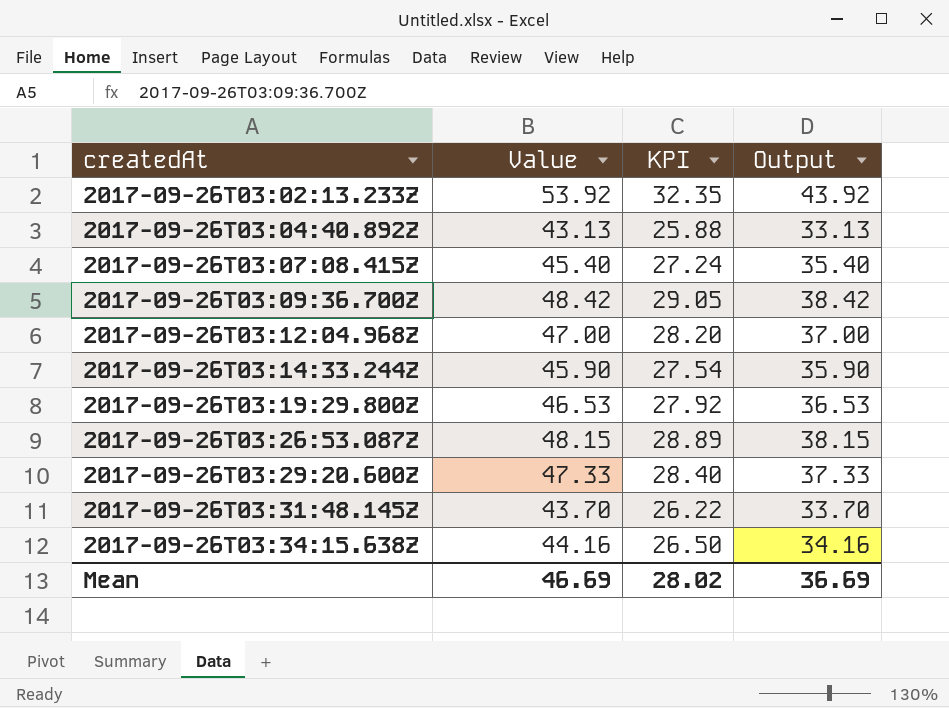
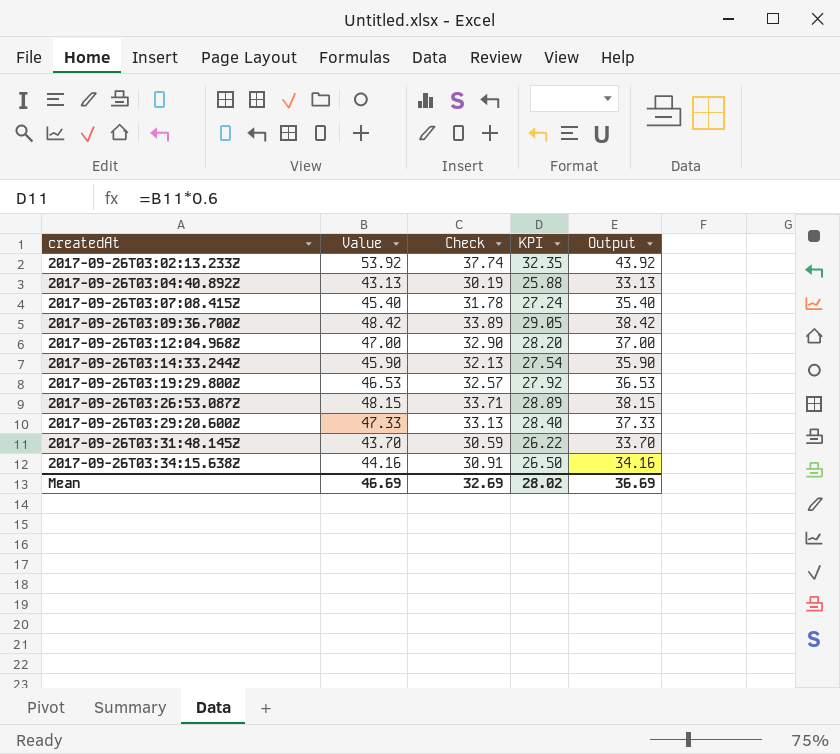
column Check | formula: none -> [Value] * 0.7

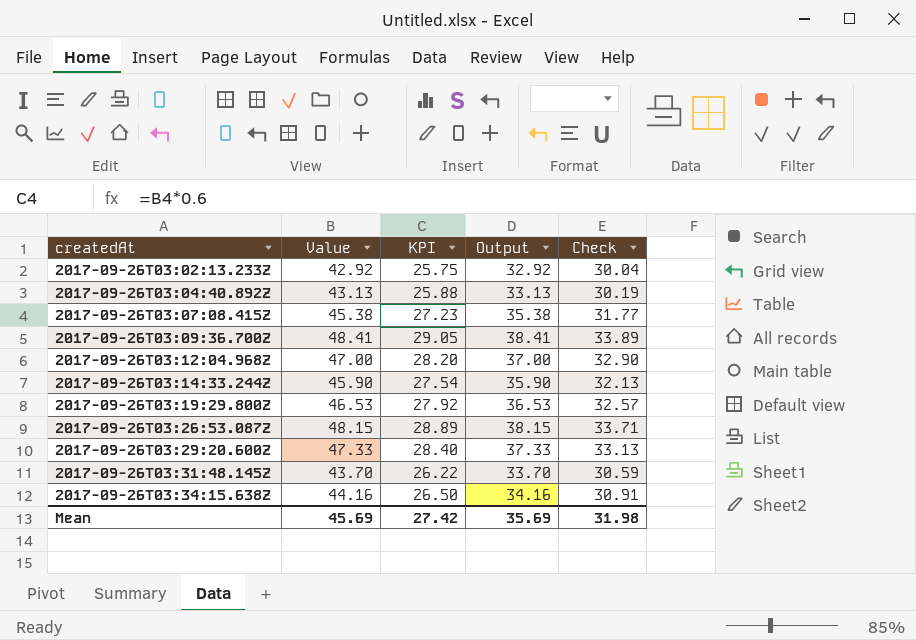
column Check | position: 3 -> 5
2017-09-26T03:02:13.233Z | Value: 53.92 -> 42.92
2017-09-26T03:02:13.233Z | KPI: 32.35 -> 25.75
2017-09-26T03:02:13.233Z | Output: 43.92 -> 32.92
2017-09-26T03:02:13.233Z | Check: 37.74 -> 30.04
2017-09-26T03:07:08.415Z | Value: 45.40 -> 45.38
2017-09-26T03:07:08.415Z | KPI: 27.24 -> 27.23
2017-09-26T03:07:08.415Z | Output: 35.40 -> 35.38
2017-09-26T03:07:08.415Z | Check: 31.78 -> 31.77
2017-09-26T03:09:36.700Z | Value: 48.42 -> 48.41
2017-09-26T03:09:36.700Z | Output: 38.42 -> 38.41
Mean | Value: 46.69 -> 45.69
Mean | KPI: 28.02 -> 27.42
Mean | Output: 36.69 -> 35.69
Mean | Check: 32.69 -> 31.98

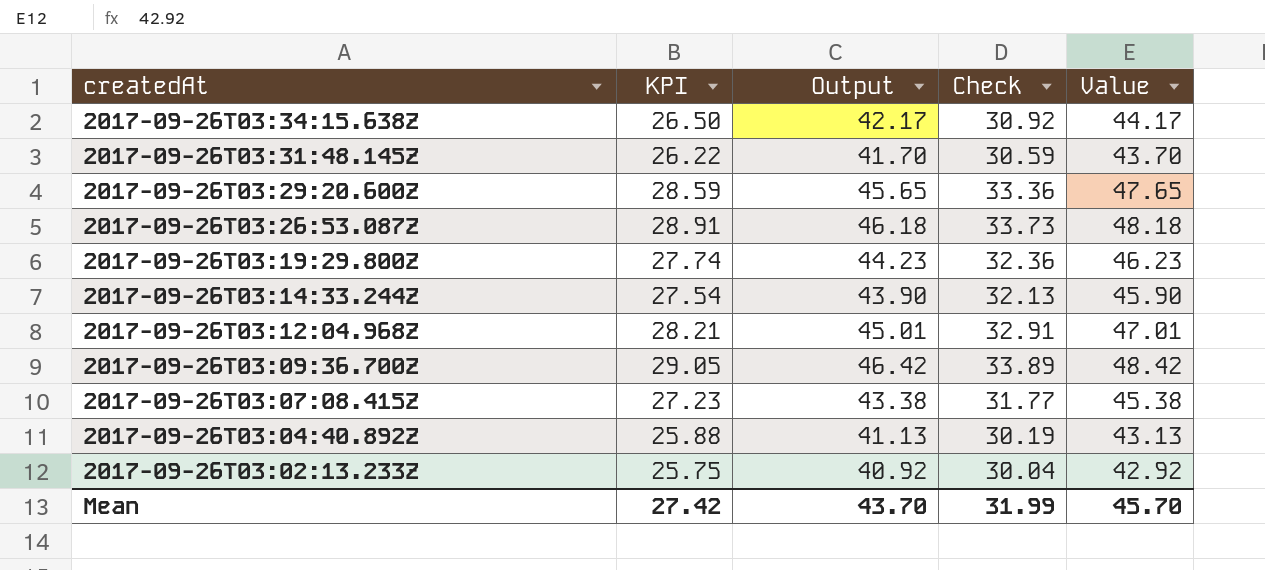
row order: createdAt ascending -> createdAt descending
column Output | formula: [Value] - 10 -> [Value] - 2
column Value | position: 2 -> 5
2017-09-26T03:34:15.638Z | Check: 30.91 -> 30.92
2017-09-26T03:34:15.638Z | Value: 44.16 -> 44.17
2017-09-26T03:29:20.600Z | KPI: 28.40 -> 28.59
2017-09-26T03:29:20.600Z | Check: 33.13 -> 33.36
2017-09-26T03:29:20.600Z | Value: 47.33 -> 47.65
2017-09-26T03:26:53.087Z | KPI: 28.89 -> 28.91
2017-09-26T03:26:53.087Z | Check: 33.71 -> 33.73
2017-09-26T03:26:53.087Z | Value: 48.15 -> 48.18
2017-09-26T03:19:29.800Z | KPI: 27.92 -> 27.74
2017-09-26T03:19:29.800Z | Check: 32.57 -> 32.36
2017-09-26T03:19:29.800Z | Value: 46.53 -> 46.23
2017-09-26T03:12:04.968Z | KPI: 28.20 -> 28.21
2017-09-26T03:12:04.968Z | Check: 32.90 -> 32.91
2017-09-26T03:12:04.968Z | Value: 47.00 -> 47.01
2017-09-26T03:09:36.700Z | Value: 48.41 -> 48.42
Mean | Output: 35.69 -> 43.70
Mean | Check: 31.98 -> 31.99
Mean | Value: 45.69 -> 45.70

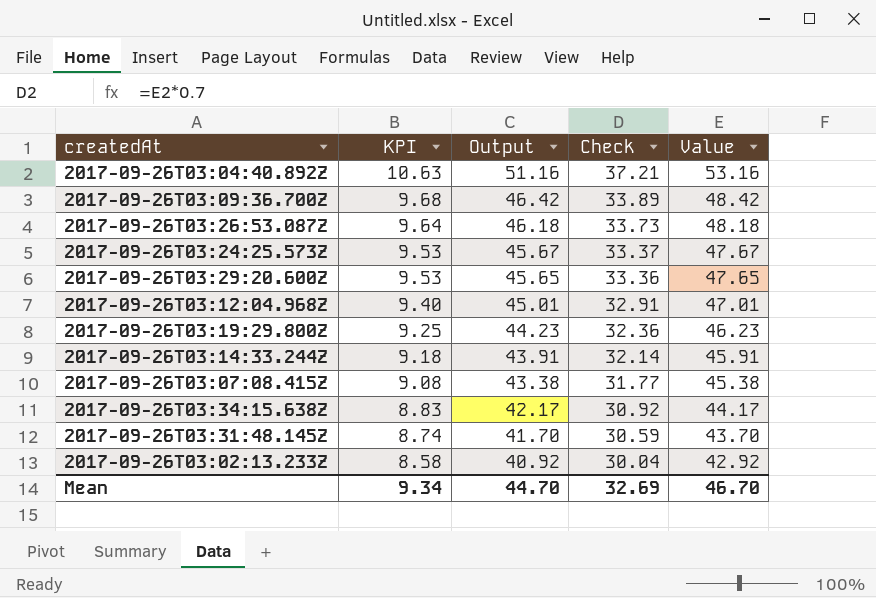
row order: createdAt descending -> KPI descending
column KPI | formula: [Value] * 0.6 -> [Value] * 0.2
2017-09-26T03:04:40.892Z | Output: 41.13 -> 51.16
2017-09-26T03:04:40.892Z | Check: 30.19 -> 37.21
2017-09-26T03:04:40.892Z | Value: 43.13 -> 53.16
row 2017-09-26T03:24:25.573Z: none -> 9.53 | 45.67 | 33.37 | 47.67
2017-09-26T03:14:33.244Z | Output: 43.90 -> 43.91
2017-09-26T03:14:33.244Z | Check: 32.13 -> 32.14
2017-09-26T03:14:33.244Z | Value: 45.90 -> 45.91
Mean | KPI: 27.42 -> 9.34
Mean | Output: 43.70 -> 44.70
Mean | Check: 31.99 -> 32.69
Mean | Value: 45.70 -> 46.70

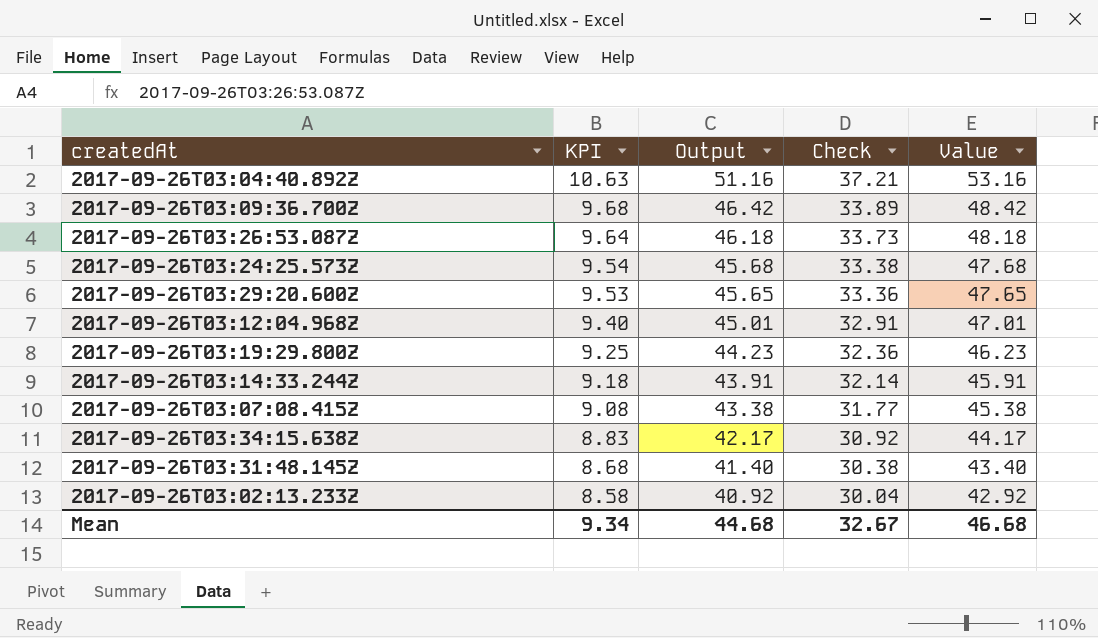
2017-09-26T03:24:25.573Z | KPI: 9.53 -> 9.54
2017-09-26T03:24:25.573Z | Output: 45.67 -> 45.68
2017-09-26T03:24:25.573Z | Check: 33.37 -> 33.38
2017-09-26T03:24:25.573Z | Value: 47.67 -> 47.68
2017-09-26T03:31:48.145Z | KPI: 8.74 -> 8.68
2017-09-26T03:31:48.145Z | Output: 41.70 -> 41.40
2017-09-26T03:31:48.145Z | Check: 30.59 -> 30.38
2017-09-26T03:31:48.145Z | Value: 43.70 -> 43.40
Mean | Output: 44.70 -> 44.68
Mean | Check: 32.69 -> 32.67
Mean | Value: 46.70 -> 46.68

